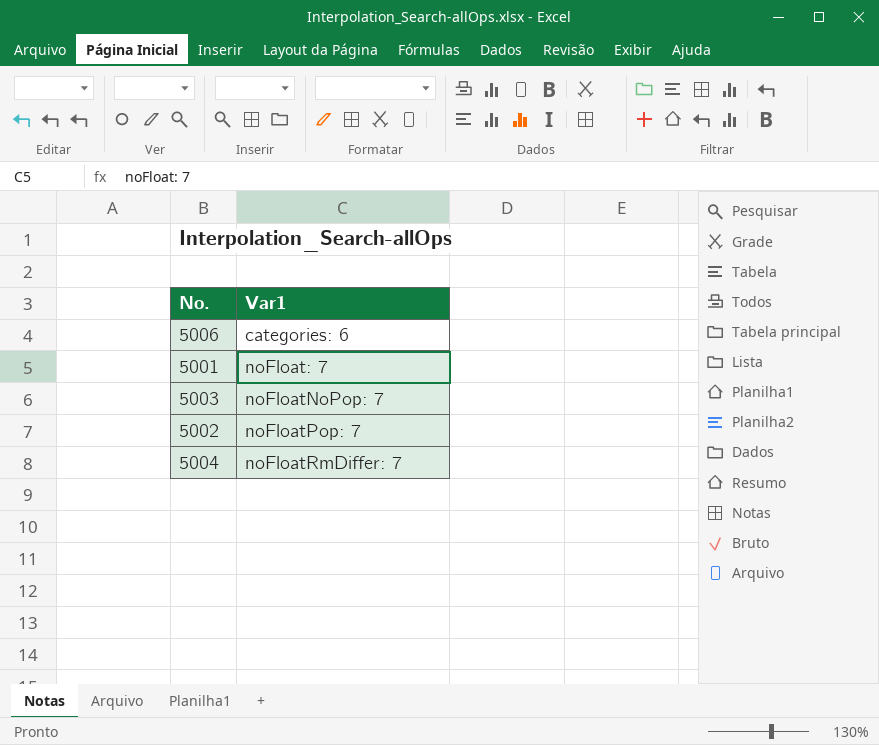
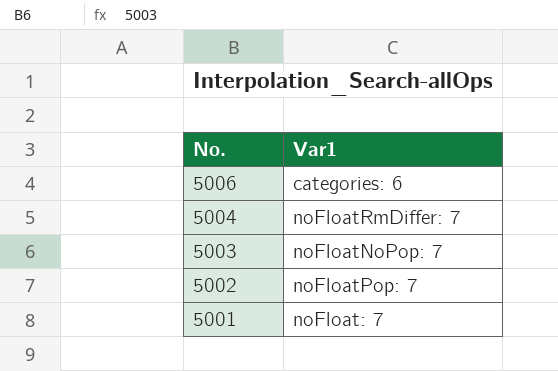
row order: Var1 ascending -> No. descending

